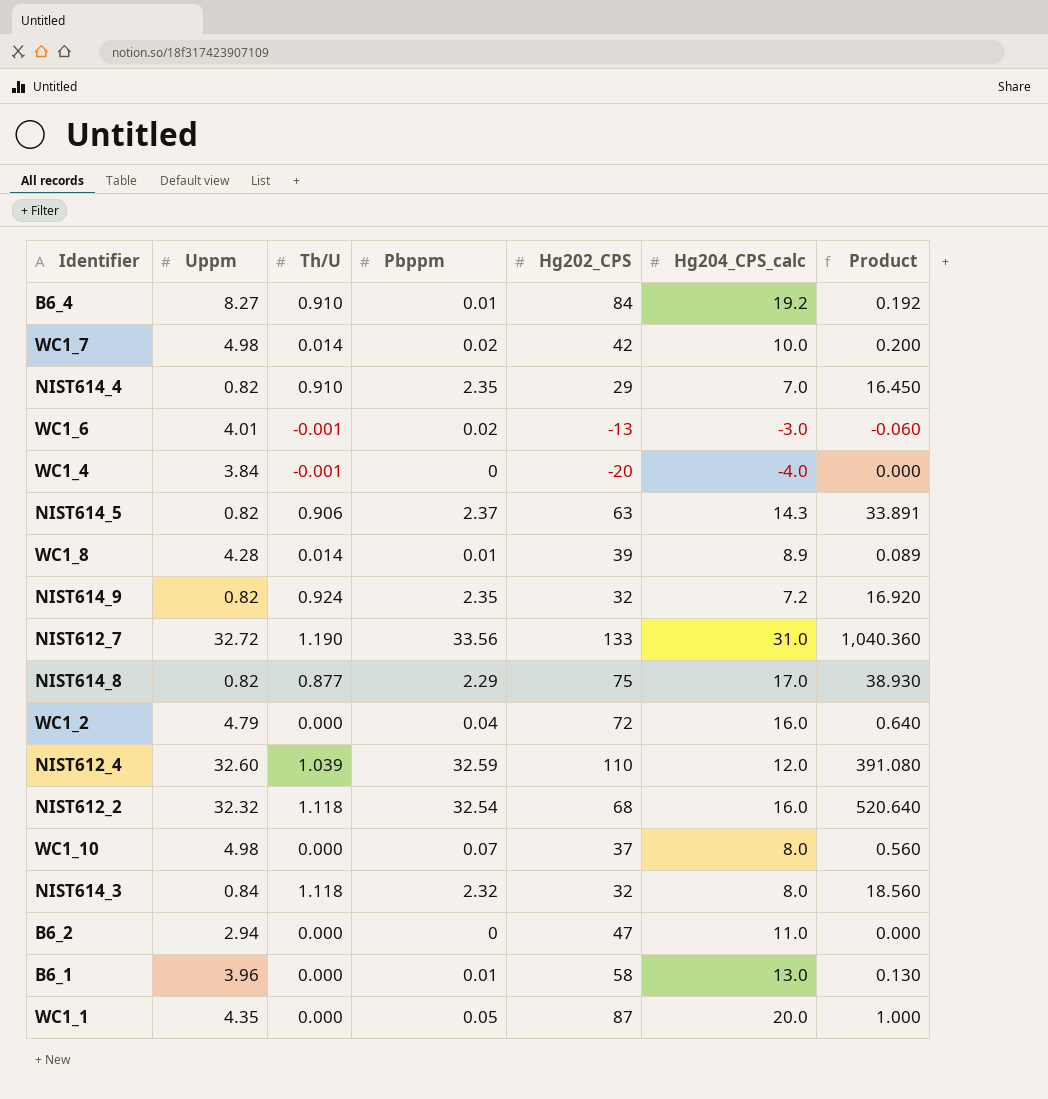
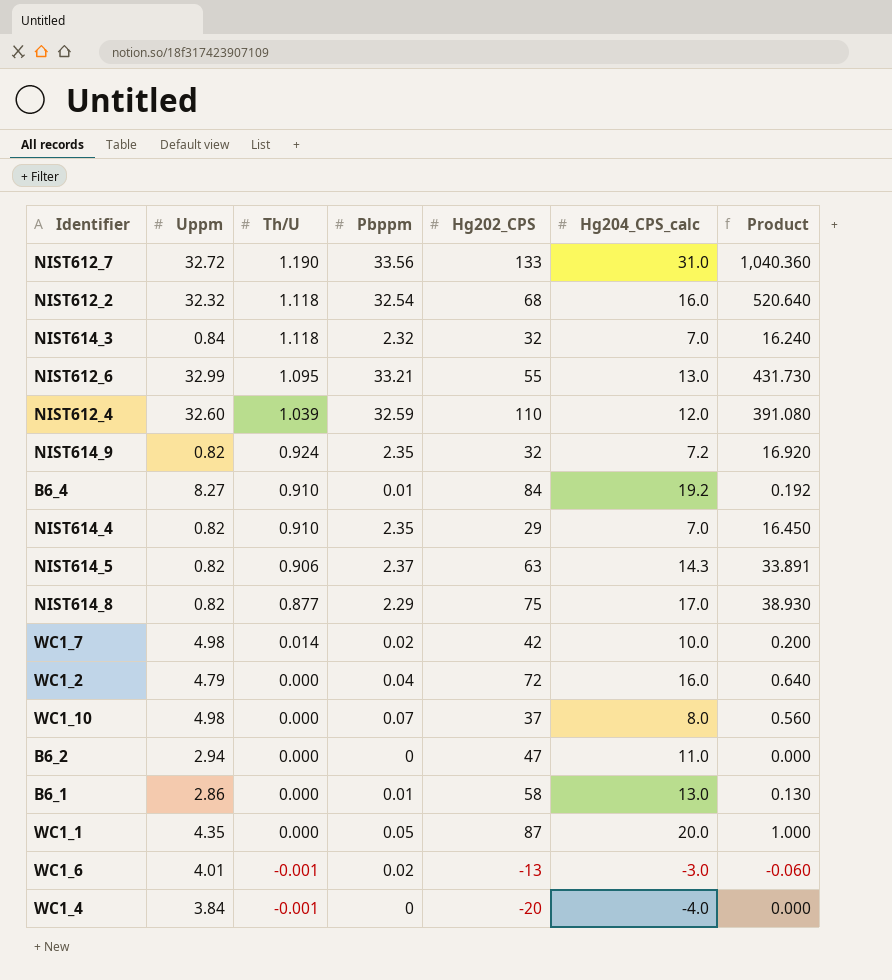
row order: none -> Th/U descending
row WC1_8: 4.28 | 0.014 | 0.01 | 39 | 8.9 | 0.089 -> none
NIST614_3 | Hg204_CPS_calc: 8.0 -> 7.0
NIST614_3 | Product: 18.560 -> 16.240
row NIST612_6: none -> 32.99 | 1.095 | 33.21 | 55 | 13.0 | 431.730
B6_1 | Uppm: 3.96 -> 2.86

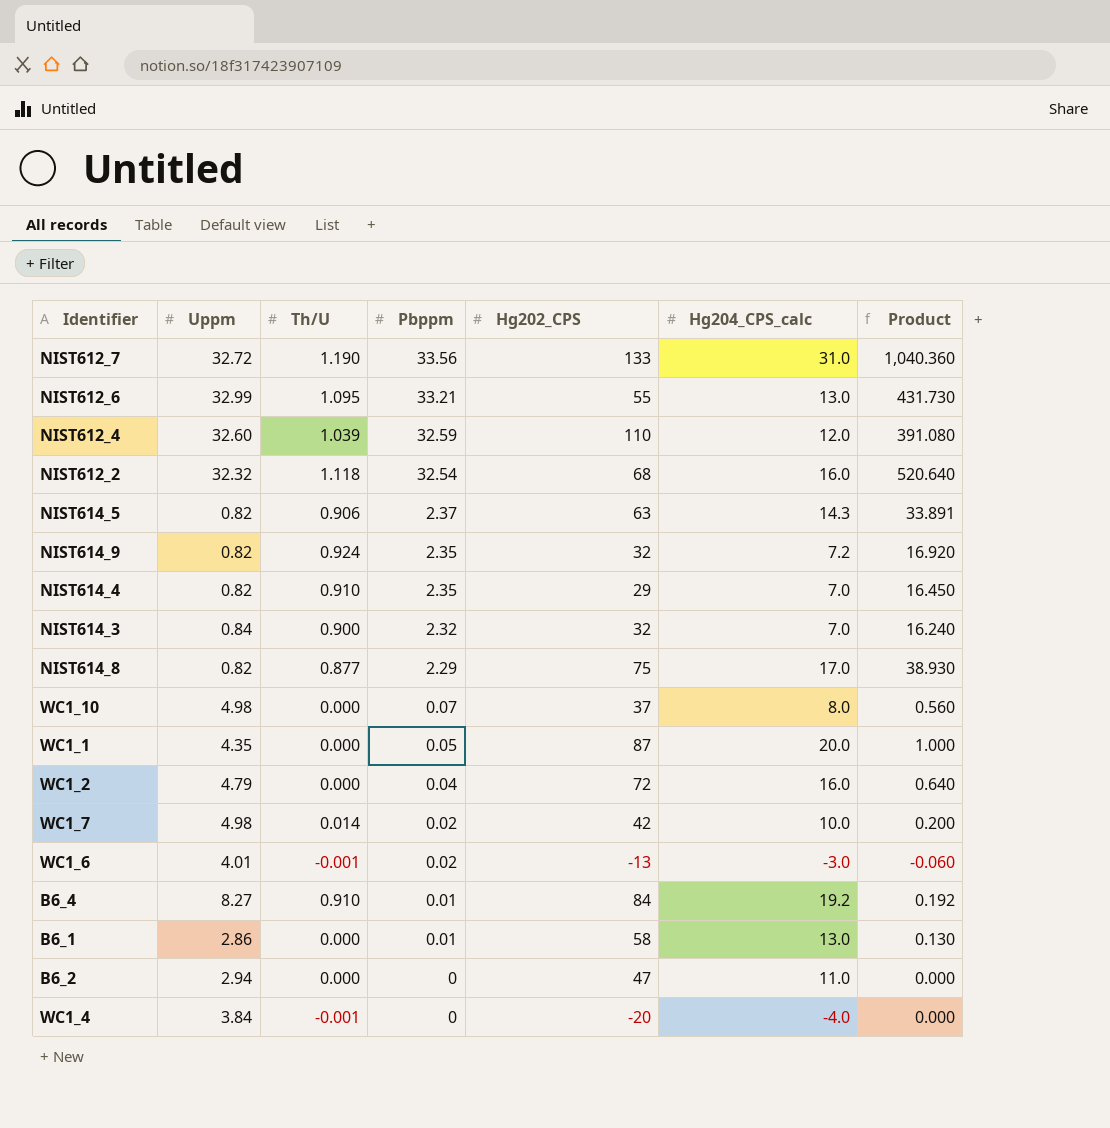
row order: Th/U descending -> Pbppm descending
NIST614_3 | Th/U: 1.118 -> 0.900

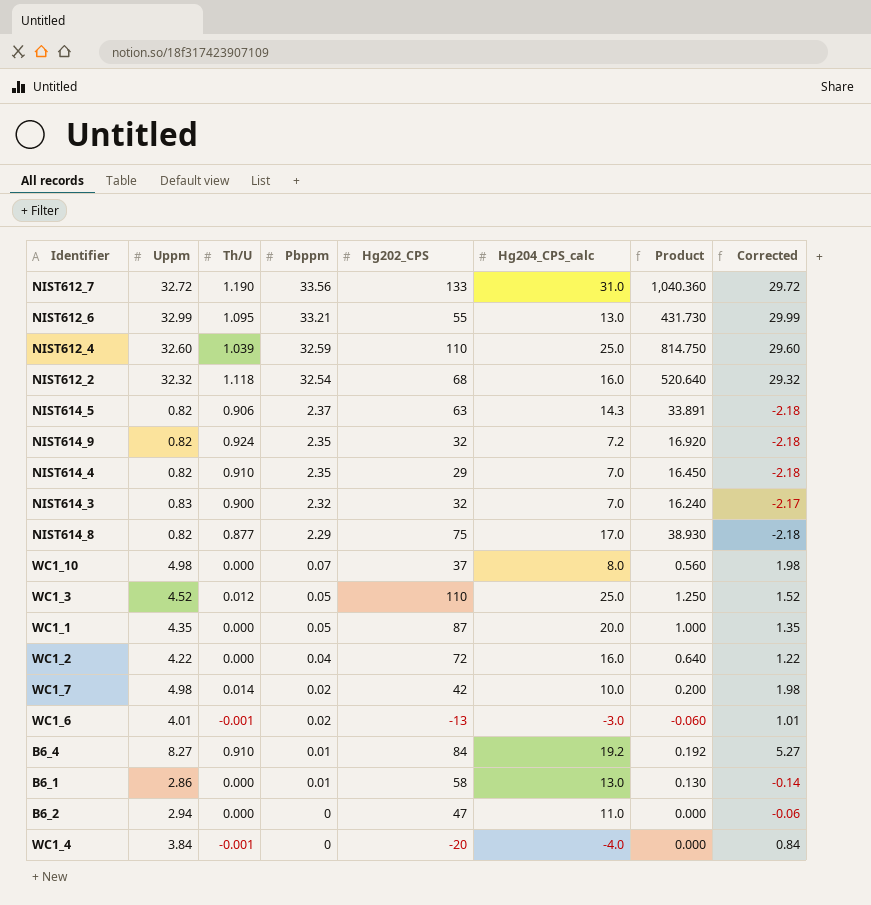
column Corrected | formula: none -> [Uppm] - 3
NIST612_4 | Hg204_CPS_calc: 12.0 -> 25.0
NIST612_4 | Product: 391.080 -> 814.750
NIST614_3 | Uppm: 0.84 -> 0.83
row WC1_3: none -> 4.52 | 0.012 | 0.05 | 110 | 25.0 | 1.250 | 1.52
WC1_2 | Uppm: 4.79 -> 4.22

